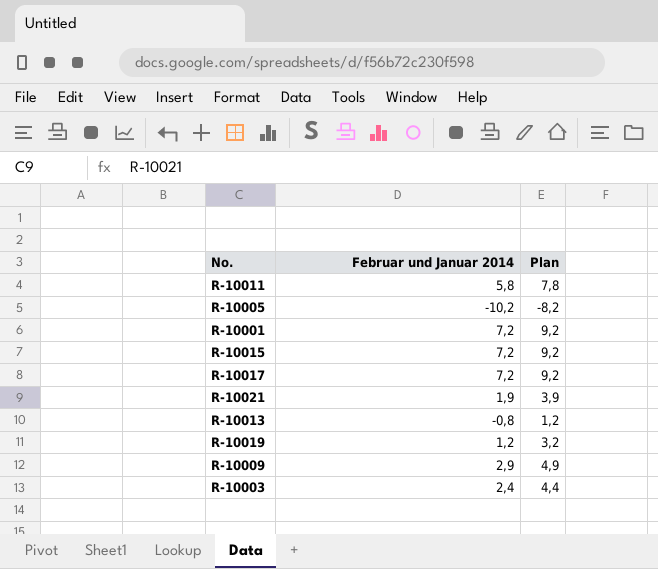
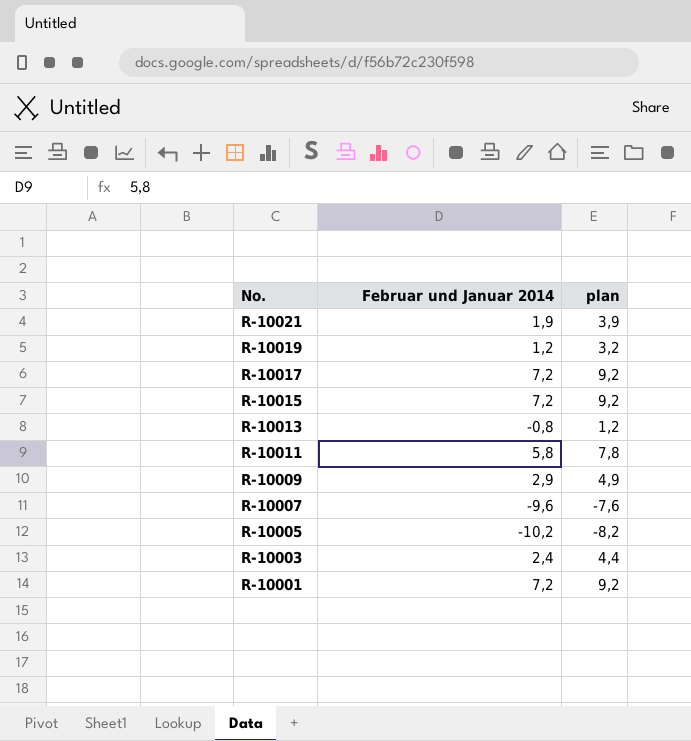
row order: none -> No. descending
column name: Plan -> plan
row R-10007: none -> -9,6 | -7,6

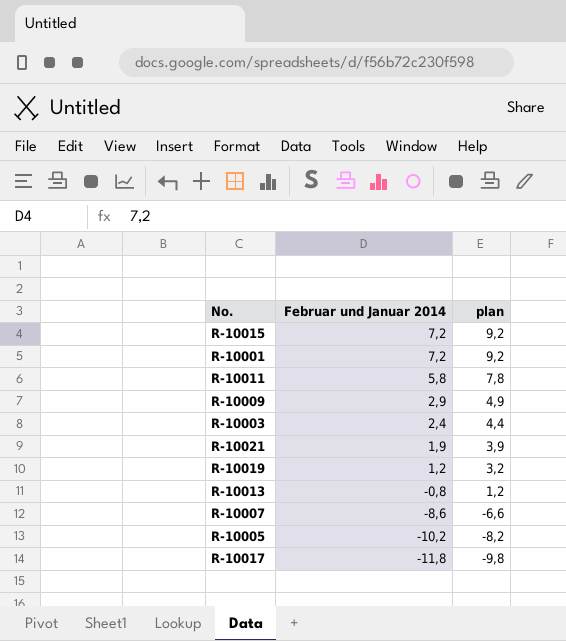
row order: No. descending -> Februar und Januar 2014 descending
R-10007 | Februar und Januar 2014: -9,6 -> -8,6
R-10007 | plan: -7,6 -> -6,6
R-10017 | Februar und Januar 2014: 7,2 -> -11,8
R-10017 | plan: 9,2 -> -9,8

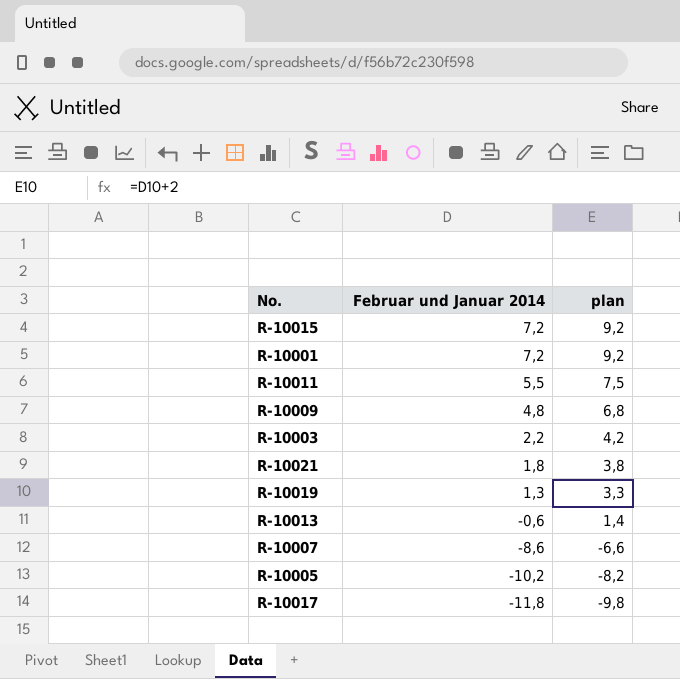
R-10011 | Februar und Januar 2014: 5,8 -> 5,5
R-10011 | plan: 7,8 -> 7,5
R-10009 | Februar und Januar 2014: 2,9 -> 4,8
R-10009 | plan: 4,9 -> 6,8
R-10003 | Februar und Januar 2014: 2,4 -> 2,2
R-10003 | plan: 4,4 -> 4,2
R-10021 | Februar und Januar 2014: 1,9 -> 1,8
R-10021 | plan: 3,9 -> 3,8
R-10019 | Februar und Januar 2014: 1,2 -> 1,3
R-10019 | plan: 3,2 -> 3,3
R-10013 | Februar und Januar 2014: -0,8 -> -0,6
R-10013 | plan: 1,2 -> 1,4

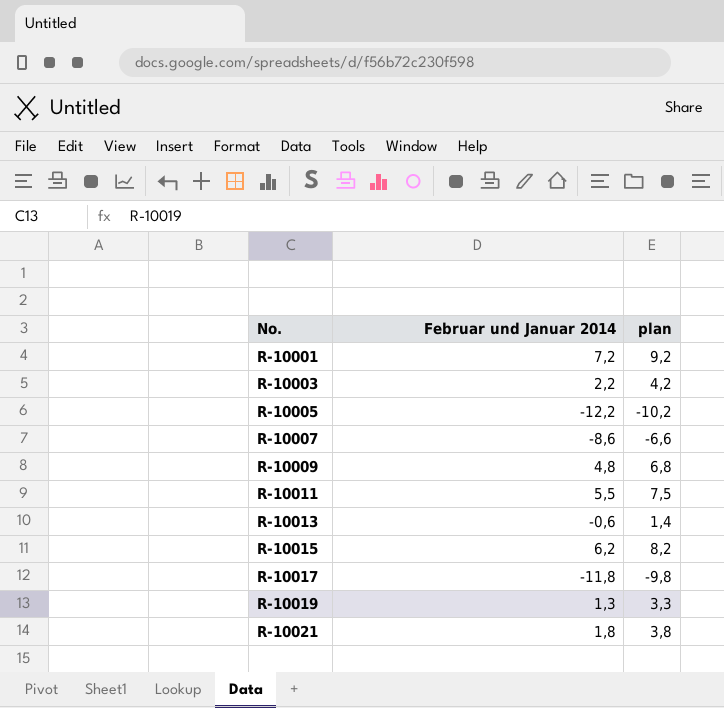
row order: Februar und Januar 2014 descending -> No. ascending
R-10005 | Februar und Januar 2014: -10,2 -> -12,2
R-10005 | plan: -8,2 -> -10,2
R-10015 | Februar und Januar 2014: 7,2 -> 6,2
R-10015 | plan: 9,2 -> 8,2

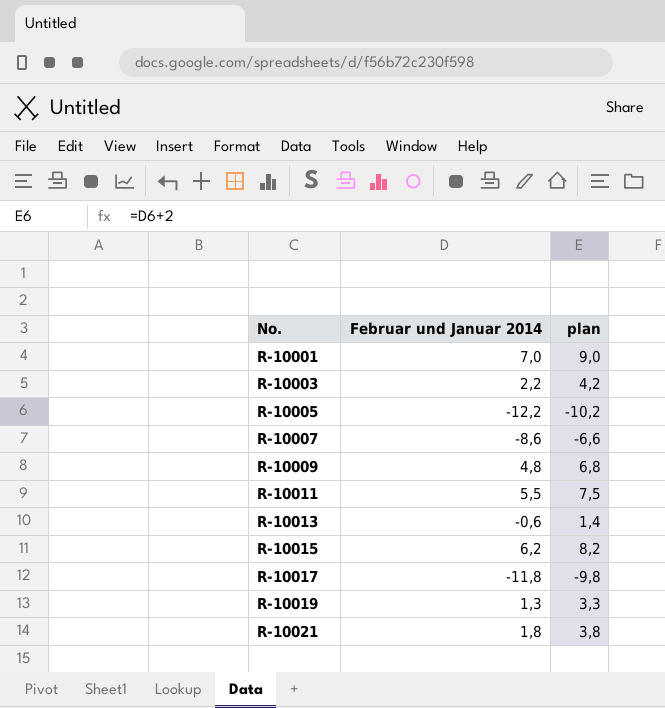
R-10001 | Februar und Januar 2014: 7,2 -> 7,0
R-10001 | plan: 9,2 -> 9,0

